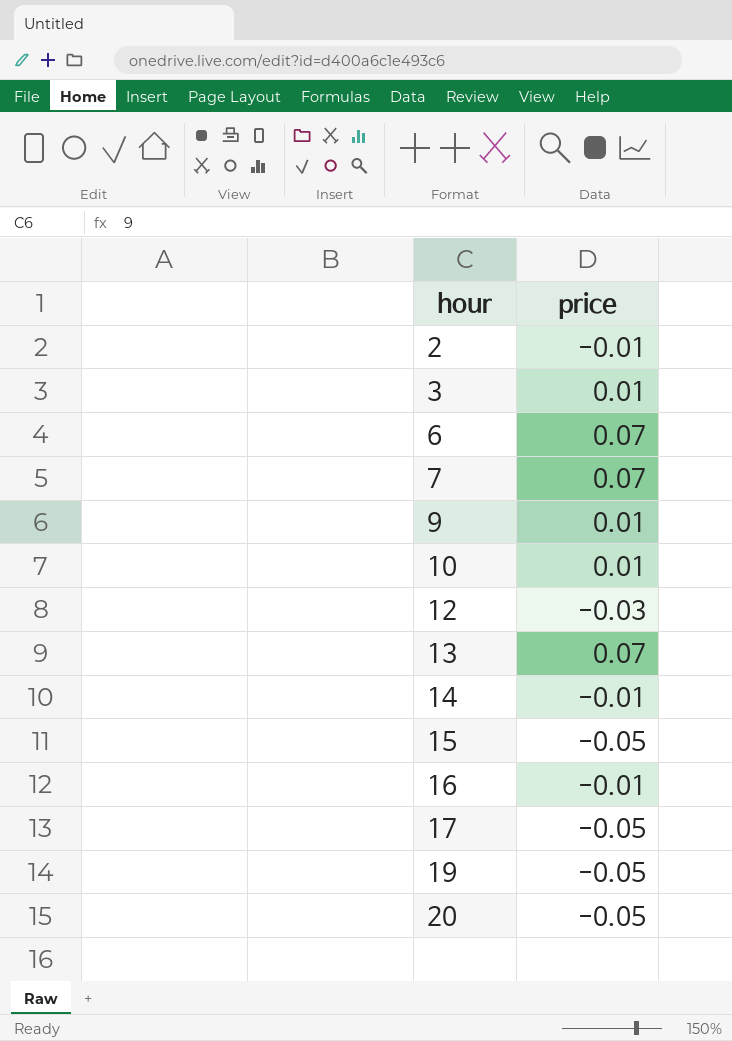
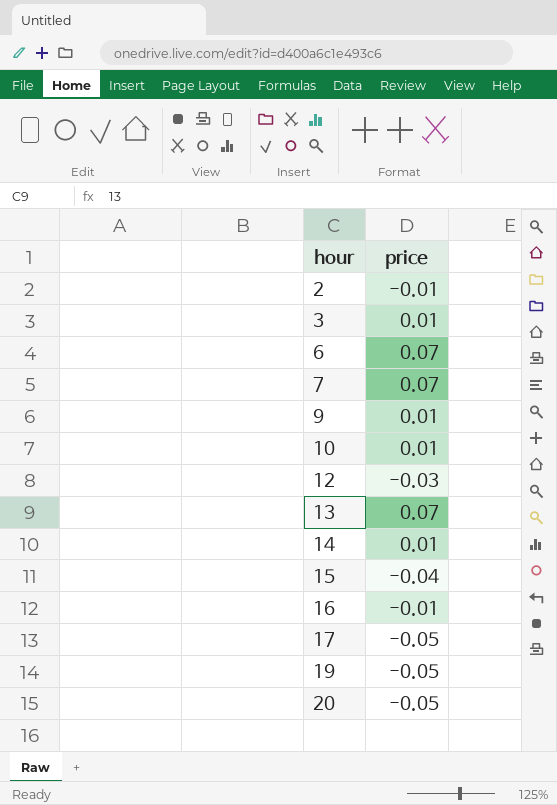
14 | price: -0.01 -> 0.01
15 | price: -0.05 -> -0.04

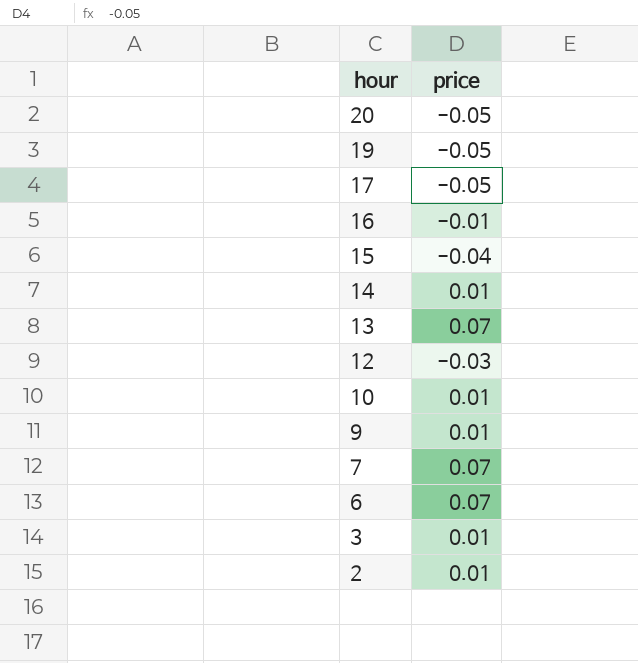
row order: hour ascending -> hour descending
2 | price: -0.01 -> 0.01

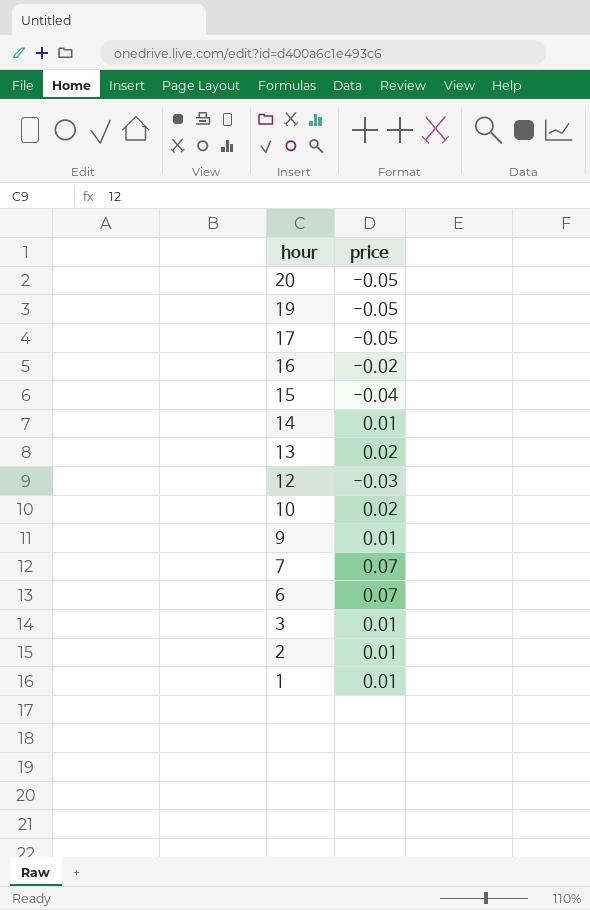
16 | price: -0.01 -> -0.02
13 | price: 0.07 -> 0.02
10 | price: 0.01 -> 0.02
row 1: none -> 0.01

